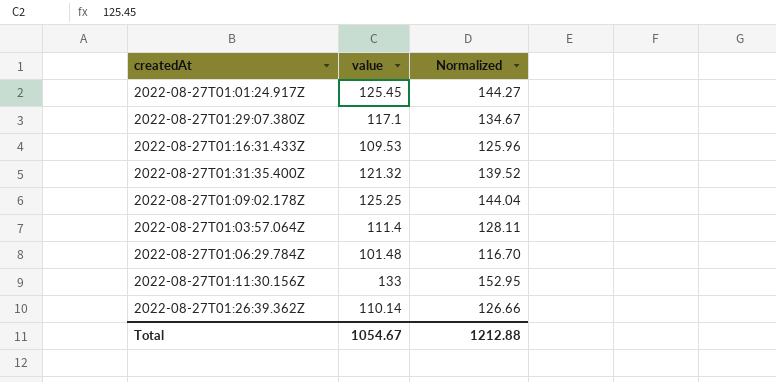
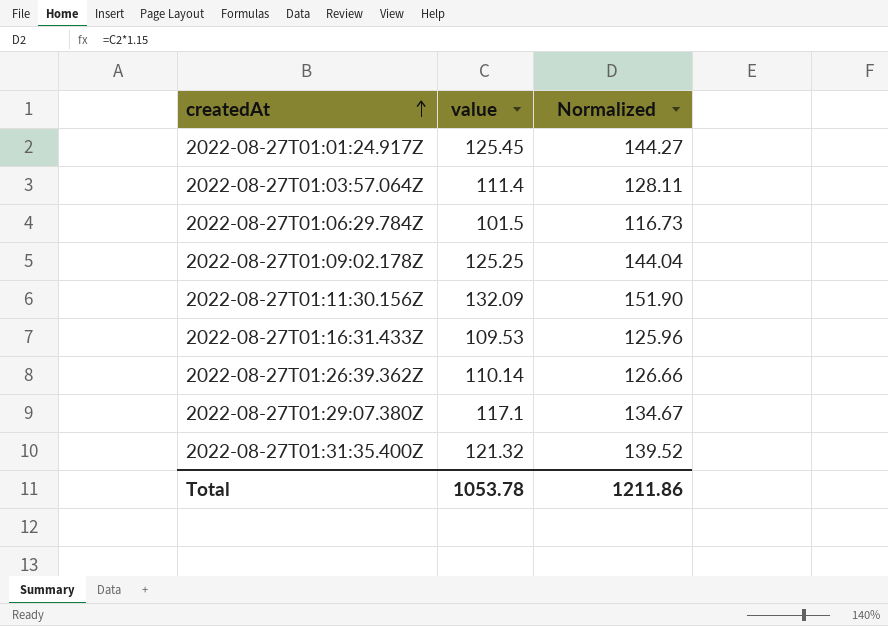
row order: none -> createdAt ascending
2022-08-27T01:06:29.784Z | value: 101.48 -> 101.5
2022-08-27T01:06:29.784Z | Normalized: 116.70 -> 116.73
2022-08-27T01:11:30.156Z | value: 133 -> 132.09
2022-08-27T01:11:30.156Z | Normalized: 152.95 -> 151.90
Total | value: 1054.67 -> 1053.78
Total | Normalized: 1212.88 -> 1211.86

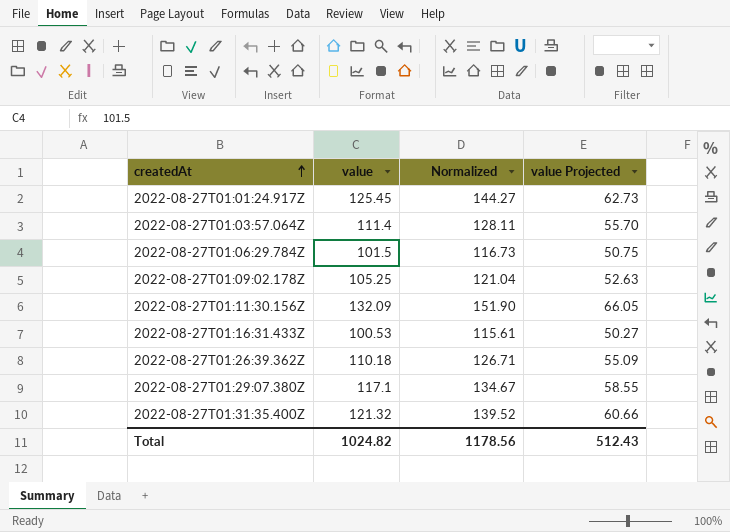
column value Projected | formula: none -> [value] * 0.5
2022-08-27T01:09:02.178Z | value: 125.25 -> 105.25
2022-08-27T01:09:02.178Z | Normalized: 144.04 -> 121.04
2022-08-27T01:16:31.433Z | value: 109.53 -> 100.53
2022-08-27T01:16:31.433Z | Normalized: 125.96 -> 115.61
2022-08-27T01:26:39.362Z | value: 110.14 -> 110.18
2022-08-27T01:26:39.362Z | Normalized: 126.66 -> 126.71
Total | value: 1053.78 -> 1024.82
Total | Normalized: 1211.86 -> 1178.56

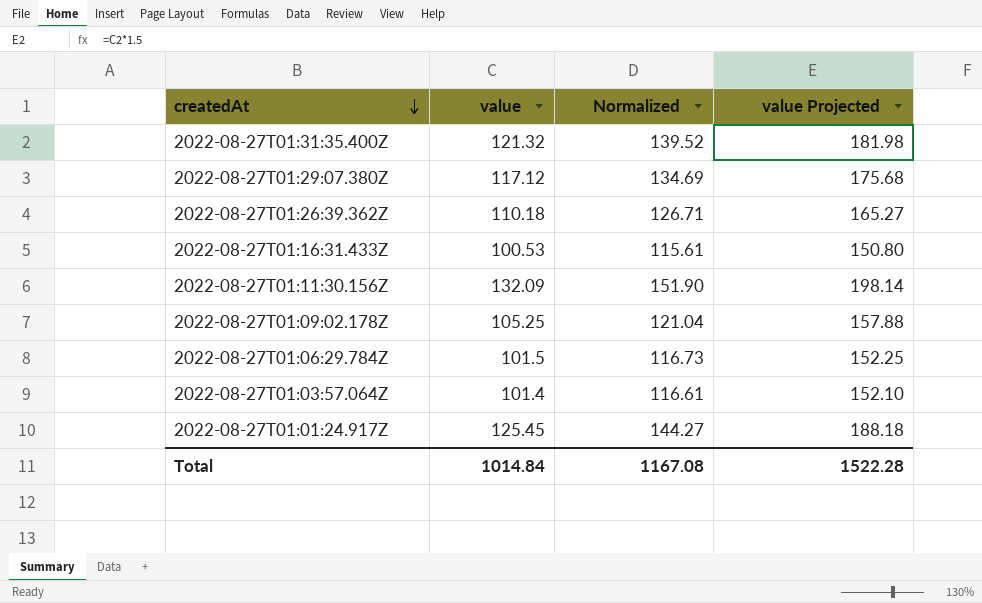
row order: createdAt ascending -> createdAt descending
column value Projected | formula: [value] * 0.5 -> [value] * 1.5
2022-08-27T01:29:07.380Z | value: 117.1 -> 117.12
2022-08-27T01:29:07.380Z | Normalized: 134.67 -> 134.69
2022-08-27T01:03:57.064Z | value: 111.4 -> 101.4
2022-08-27T01:03:57.064Z | Normalized: 128.11 -> 116.61
Total | value: 1024.82 -> 1014.84
Total | Normalized: 1178.56 -> 1167.08
Total | value Projected: 512.43 -> 1522.28

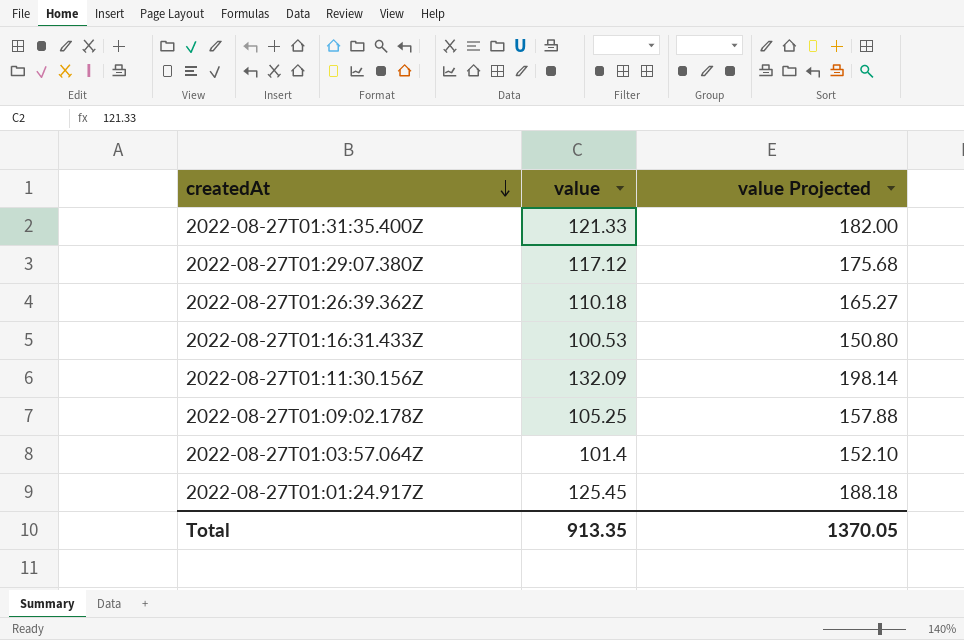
column Normalized | formula: [value] * 1.15 -> none
row 2022-08-27T01:06:29.784Z: 101.5 | 116.73 | 152.25 -> none
2022-08-27T01:31:35.400Z | value: 121.32 -> 121.33
2022-08-27T01:31:35.400Z | value Projected: 181.98 -> 182.00
Total | value: 1014.84 -> 913.35
Total | value Projected: 1522.28 -> 1370.05

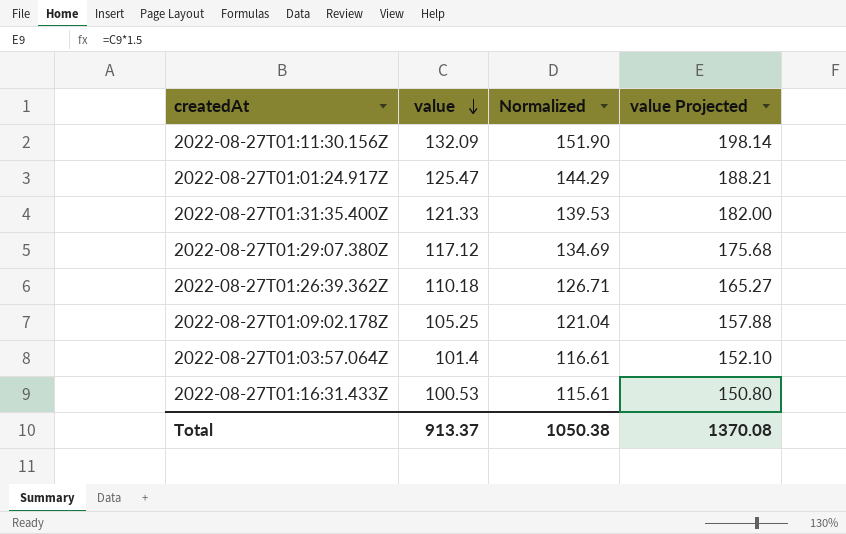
row order: createdAt descending -> value descending
column Normalized | formula: none -> [value] * 1.15
2022-08-27T01:01:24.917Z | value: 125.45 -> 125.47
2022-08-27T01:01:24.917Z | value Projected: 188.18 -> 188.21
Total | value: 913.35 -> 913.37
Total | value Projected: 1370.05 -> 1370.08

